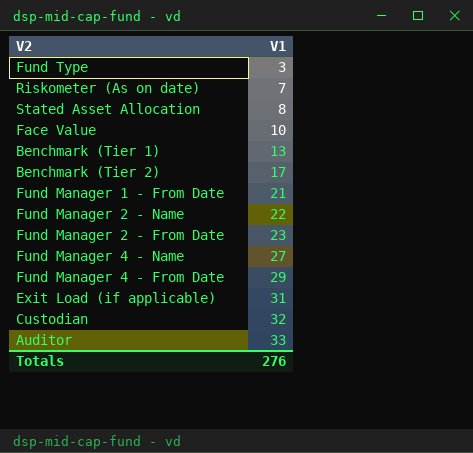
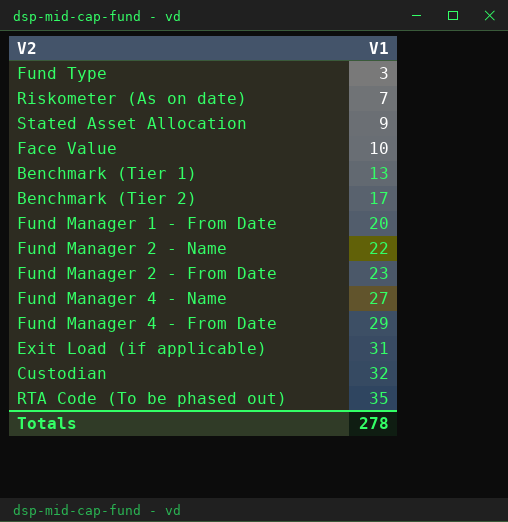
row Auditor: 33 -> none
Stated Asset Allocation | V1: 8 -> 9
Fund Manager 1 - From Date | V1: 21 -> 20
row RTA Code (To be phased out): none -> 35
Totals | V1: 276 -> 278

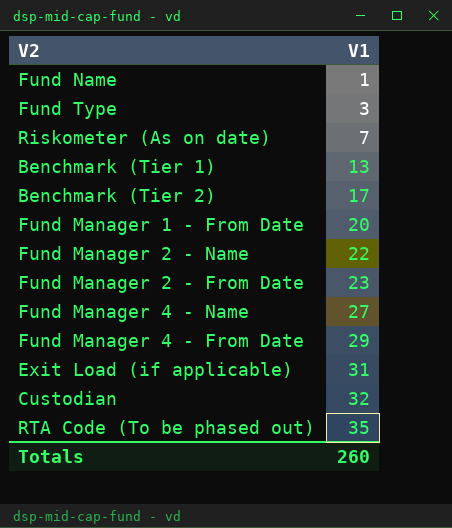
row Stated Asset Allocation: 9 -> none
row Face Value: 10 -> none
row Fund Name: none -> 1
Totals | V1: 278 -> 260

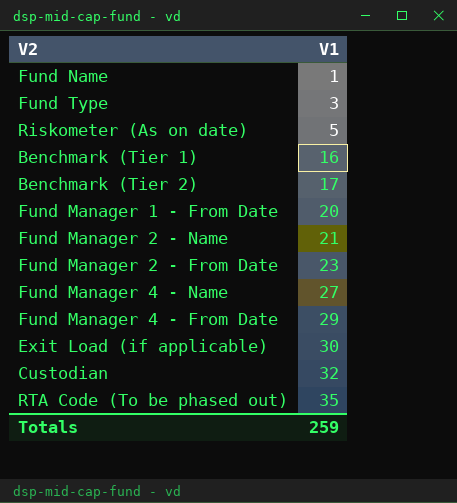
Riskometer (As on date) | V1: 7 -> 5
Benchmark (Tier 1) | V1: 13 -> 16
Fund Manager 2 - Name | V1: 22 -> 21
Exit Load (if applicable) | V1: 31 -> 30
Totals | V1: 260 -> 259

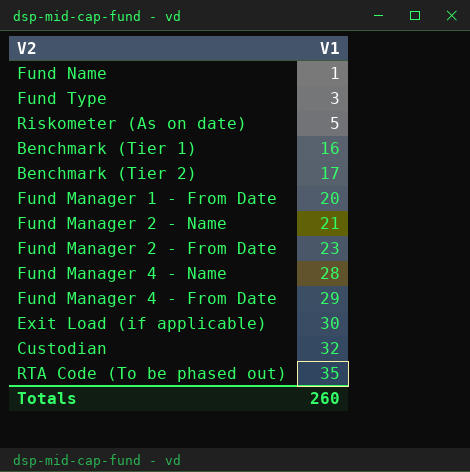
Fund Manager 4 - Name | V1: 27 -> 28
Totals | V1: 259 -> 260

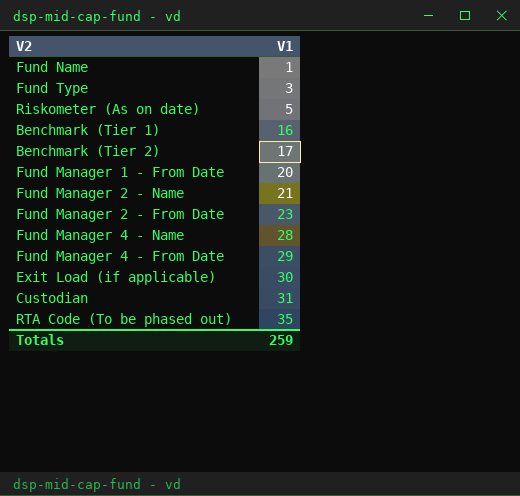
Custodian | V1: 32 -> 31
Totals | V1: 260 -> 259

